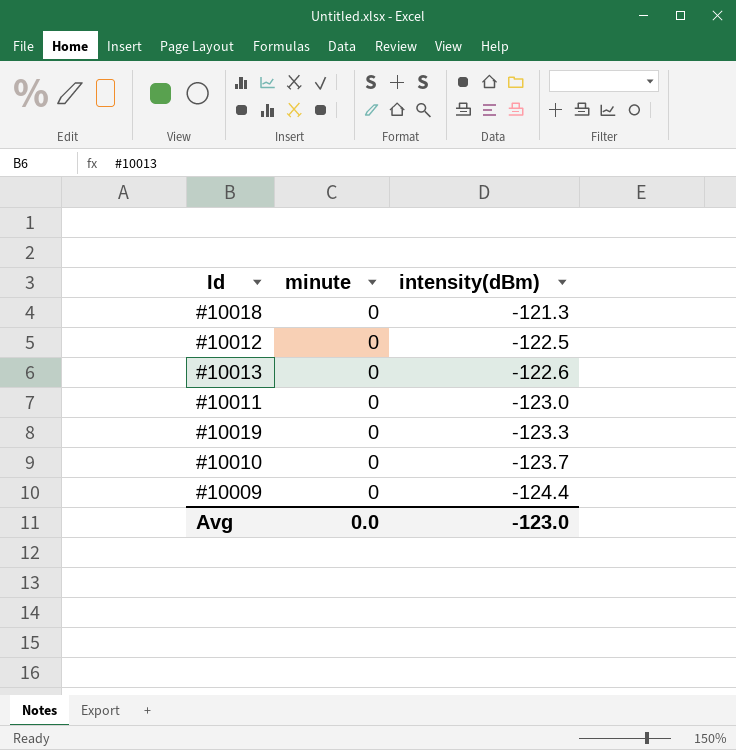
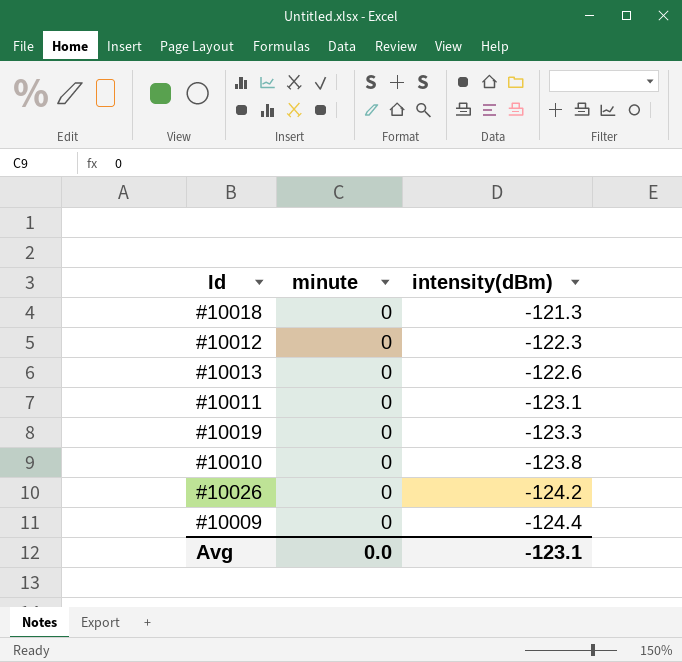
#10012 | intensity(dBm): -122.5 -> -122.3
#10011 | intensity(dBm): -123.0 -> -123.1
#10010 | intensity(dBm): -123.7 -> -123.8
row #10026: none -> 0 | -124.2
Avg | intensity(dBm): -123.0 -> -123.1

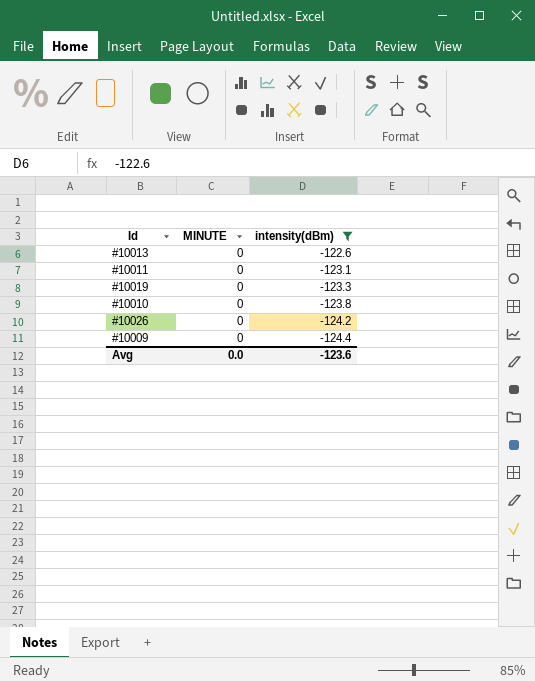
filter: none -> intensity(dBm) <= -122.6
column name: minute -> MINUTE
Avg | intensity(dBm): -123.1 -> -123.6

